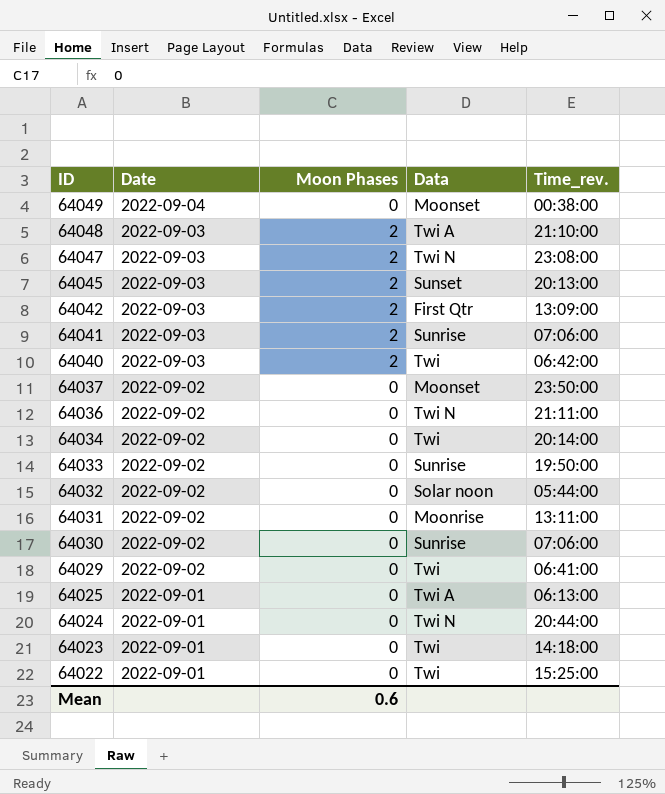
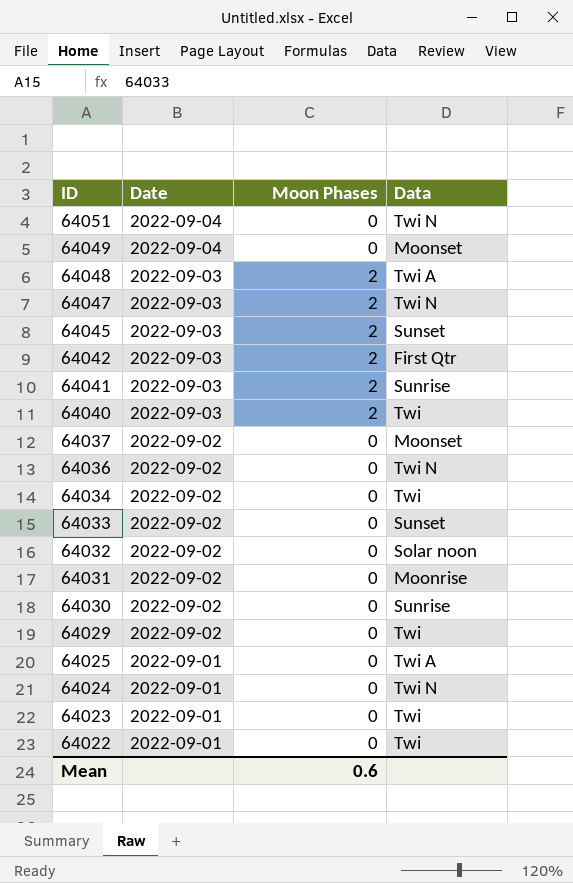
column Time_rev. | position: 5 -> none
row 64051: none -> 2022-09-04 | 0 | Twi N
64033 | Data: Sunrise -> Sunset

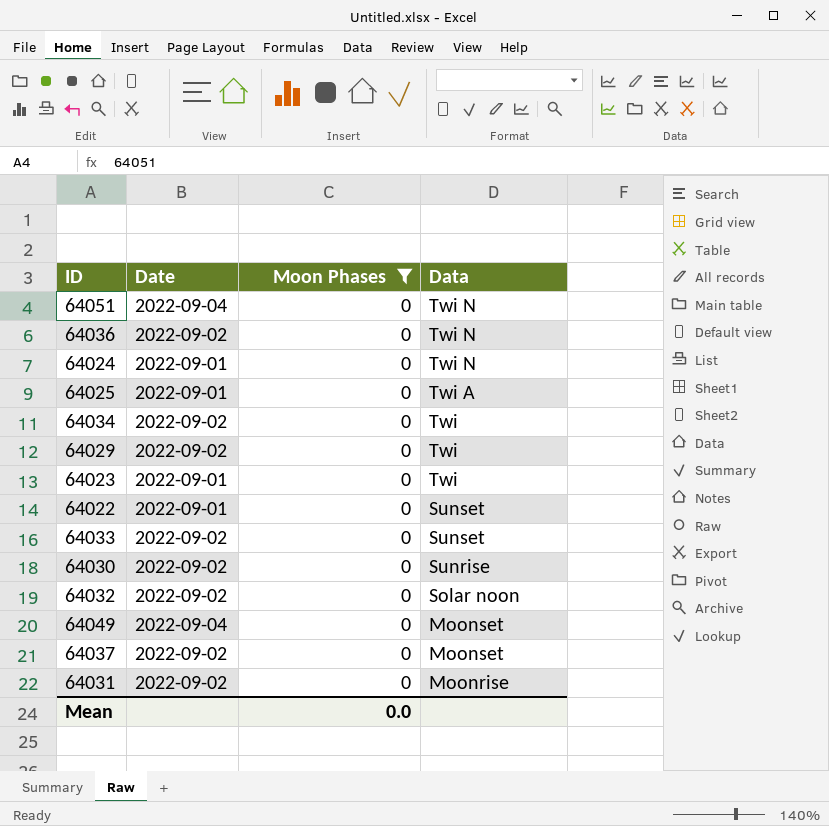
filter: none -> Moon Phases = 0
row order: ID descending -> Data descending
64022 | Data: Twi -> Sunset
Mean | Moon Phases: 0.6 -> 0.0

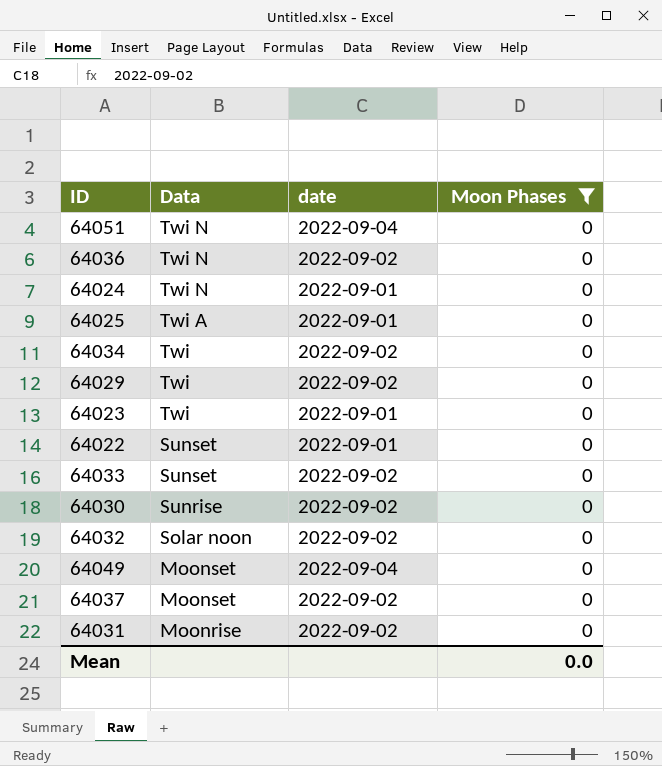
column Data | position: 4 -> 2
column name: Date -> date

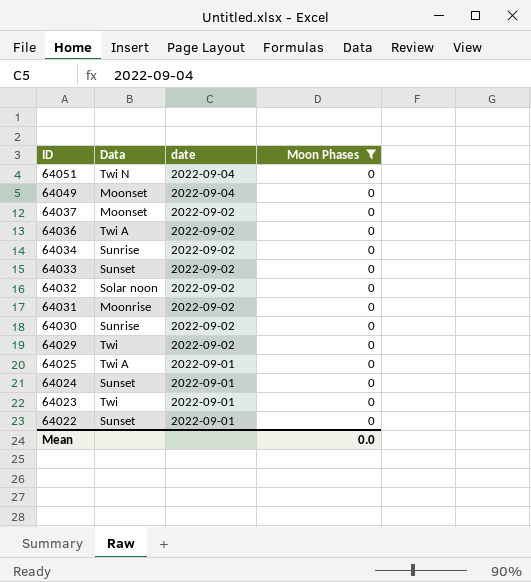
row order: Data descending -> ID descending
64036 | Data: Twi N -> Twi A
64034 | Data: Twi -> Sunrise
64024 | Data: Twi N -> Sunset

